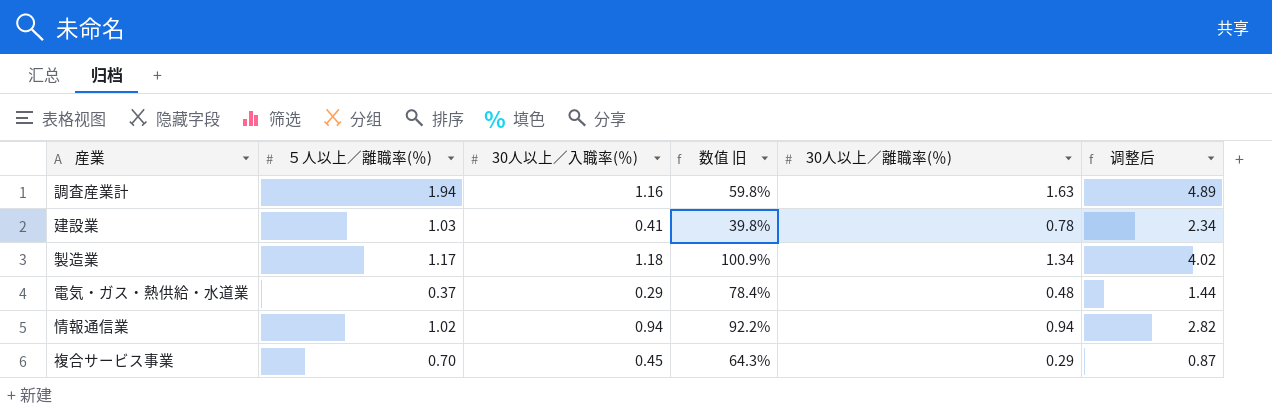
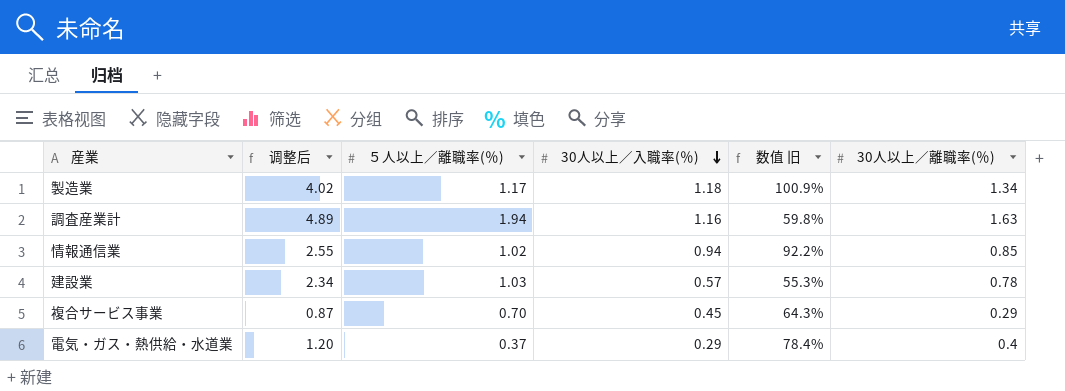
row order: none -> 30人以上／入職率(％) descending
column 调整后 | position: 6 -> 2
情報通信業 | 调整后: 2.82 -> 2.55
情報通信業 | 30人以上／離職率(％): 0.94 -> 0.85
建設業 | 30人以上／入職率(％): 0.41 -> 0.57
建設業 | 数值 旧: 39.8% -> 55.3%
電気・ガス・熱供給・水道業 | 调整后: 1.44 -> 1.20
電気・ガス・熱供給・水道業 | 30人以上／離職率(％): 0.48 -> 0.4

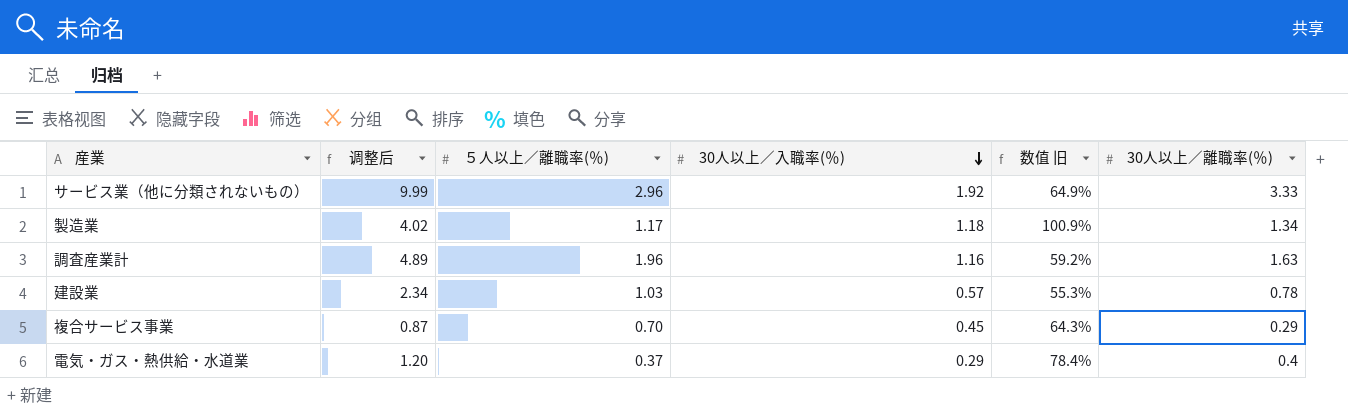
row 情報通信業: 2.55 | 1.02 | 0.94 | 92.2% | 0.85 -> none
row サービス業（他に分類されないもの）: none -> 9.99 | 2.96 | 1.92 | 64.9% | 3.33
調査産業計 | ５人以上／離職率(％): 1.94 -> 1.96
調査産業計 | 数值 旧: 59.8% -> 59.2%

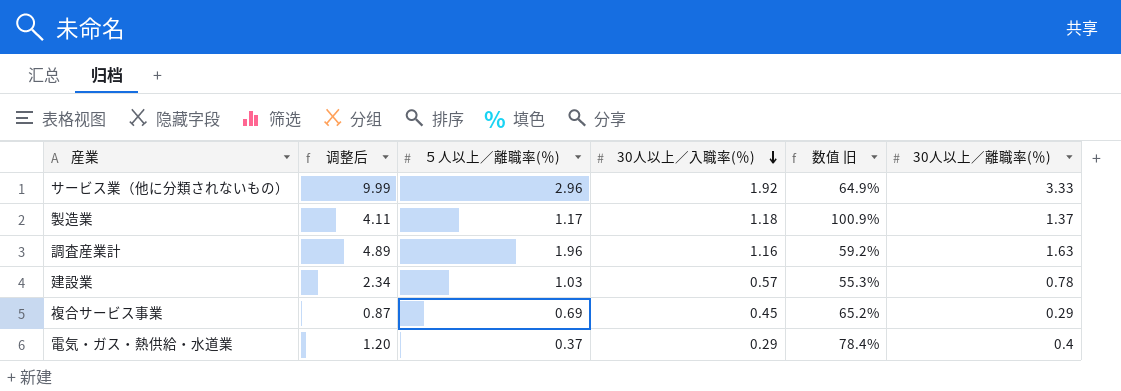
製造業 | 调整后: 4.02 -> 4.11
製造業 | 30人以上／離職率(％): 1.34 -> 1.37
複合サービス事業 | ５人以上／離職率(％): 0.70 -> 0.69
複合サービス事業 | 数值 旧: 64.3% -> 65.2%

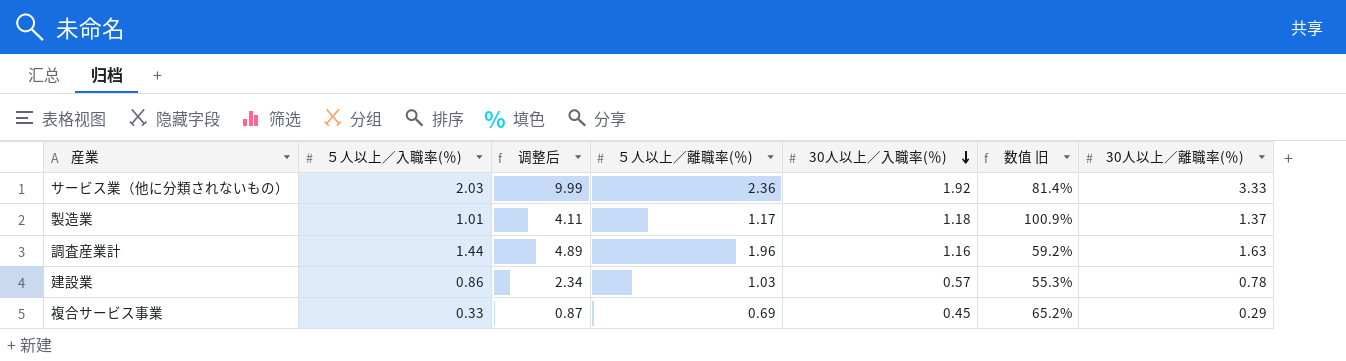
column ５人以上／入職率(％) | position: none -> 2
row 電気・ガス・熱供給・水道業: 1.20 | 0.37 | 0.29 | 78.4% | 0.4 -> none
サービス業（他に分類されないもの） | ５人以上／離職率(％): 2.96 -> 2.36
サービス業（他に分類されないもの） | 数值 旧: 64.9% -> 81.4%

